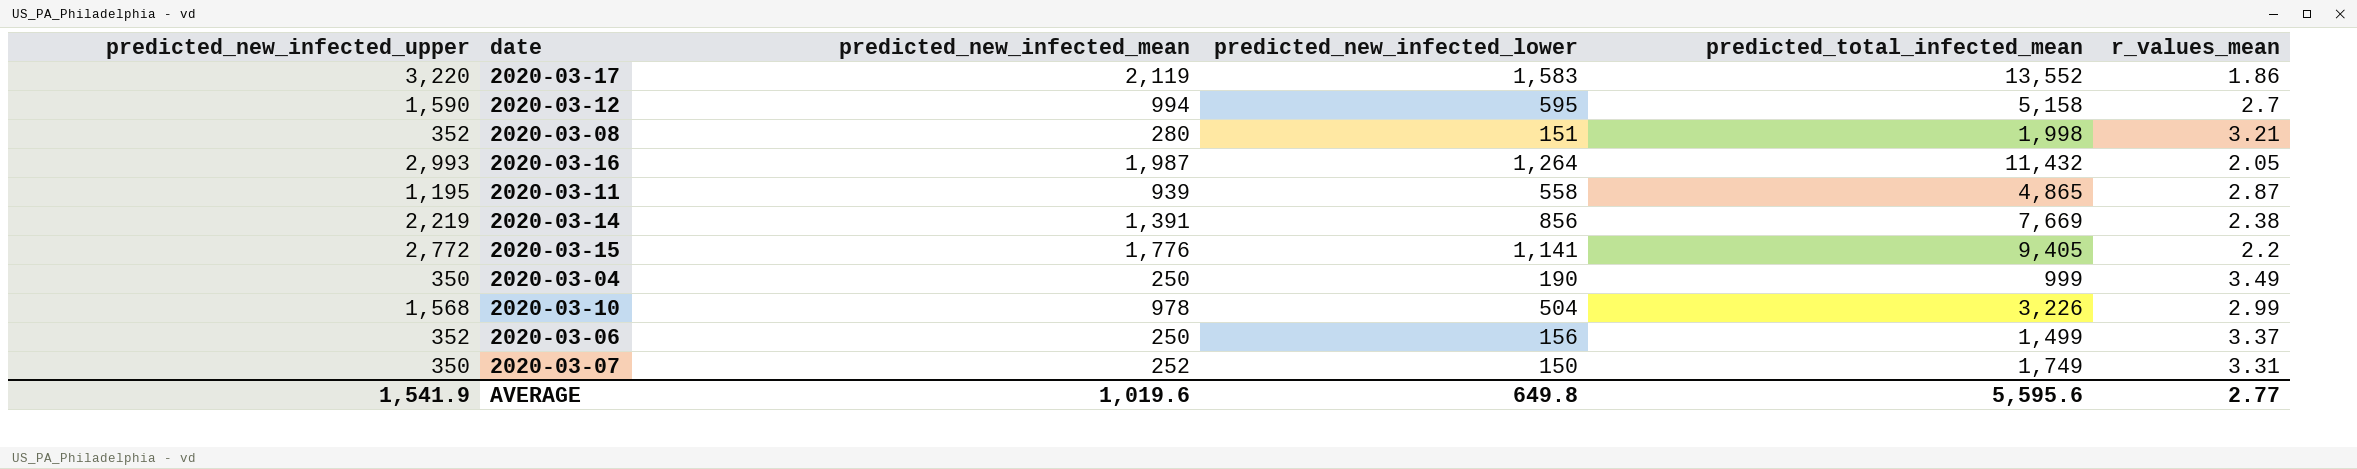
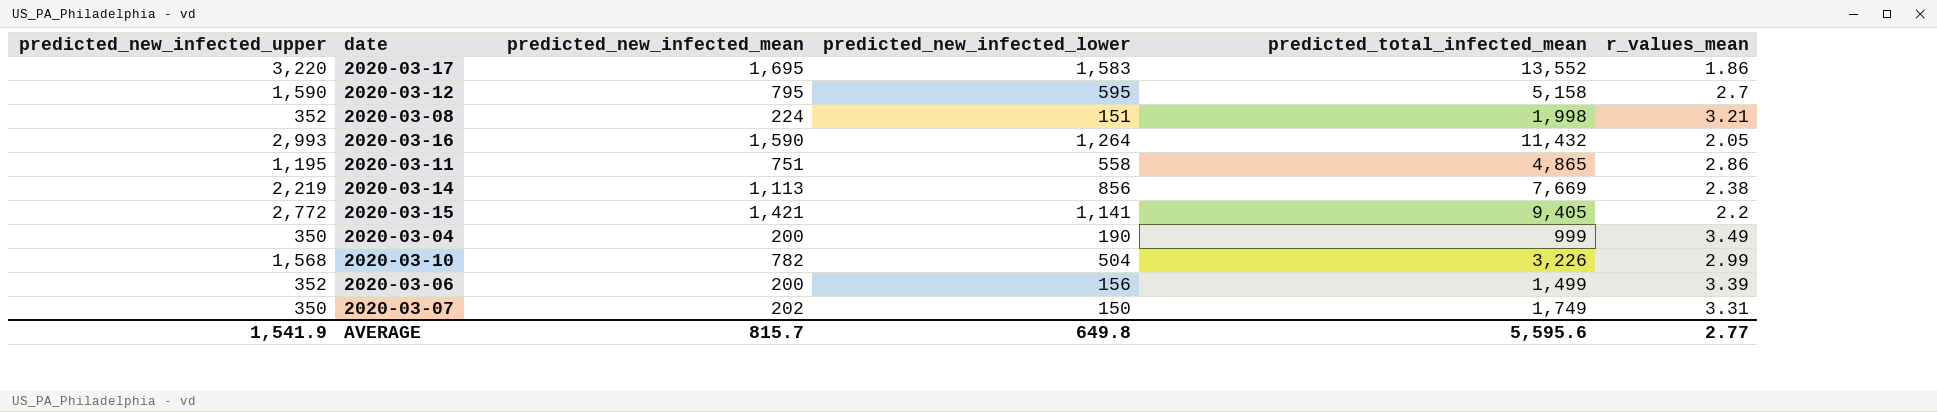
2020-03-17 | predicted_new_infected_mean: 2,119 -> 1,695
2020-03-12 | predicted_new_infected_mean: 994 -> 795
2020-03-08 | predicted_new_infected_mean: 280 -> 224
2020-03-16 | predicted_new_infected_mean: 1,987 -> 1,590
2020-03-11 | predicted_new_infected_mean: 939 -> 751
2020-03-11 | r_values_mean: 2.87 -> 2.86
2020-03-14 | predicted_new_infected_mean: 1,391 -> 1,113
2020-03-15 | predicted_new_infected_mean: 1,776 -> 1,421
2020-03-04 | predicted_new_infected_mean: 250 -> 200
2020-03-10 | predicted_new_infected_mean: 978 -> 782
2020-03-06 | predicted_new_infected_mean: 250 -> 200
2020-03-06 | r_values_mean: 3.37 -> 3.39
2020-03-07 | predicted_new_infected_mean: 252 -> 202
AVERAGE | predicted_new_infected_mean: 1,019.6 -> 815.7

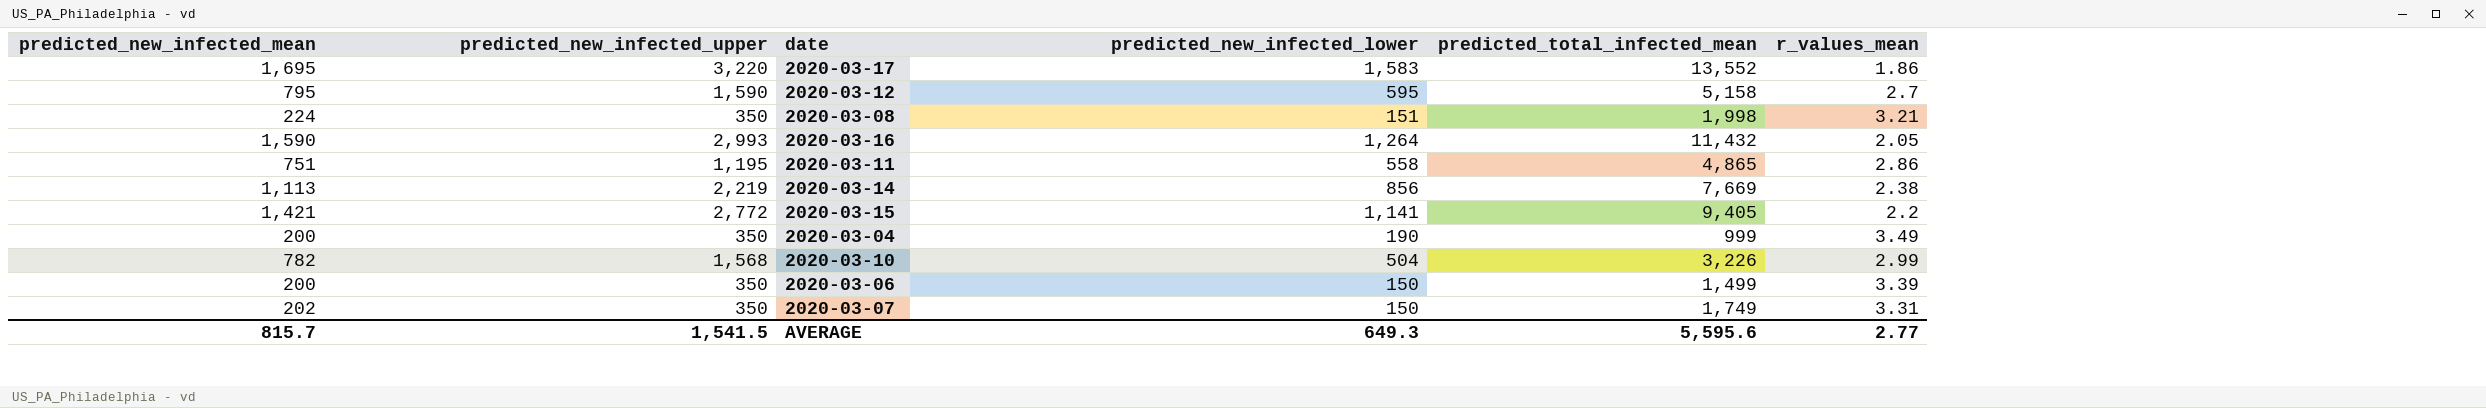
column predicted_new_infected_mean | position: 3 -> 1
2020-03-08 | predicted_new_infected_upper: 352 -> 350
2020-03-06 | predicted_new_infected_upper: 352 -> 350
2020-03-06 | predicted_new_infected_lower: 156 -> 150
AVERAGE | predicted_new_infected_upper: 1,541.9 -> 1,541.5
AVERAGE | predicted_new_infected_lower: 649.8 -> 649.3

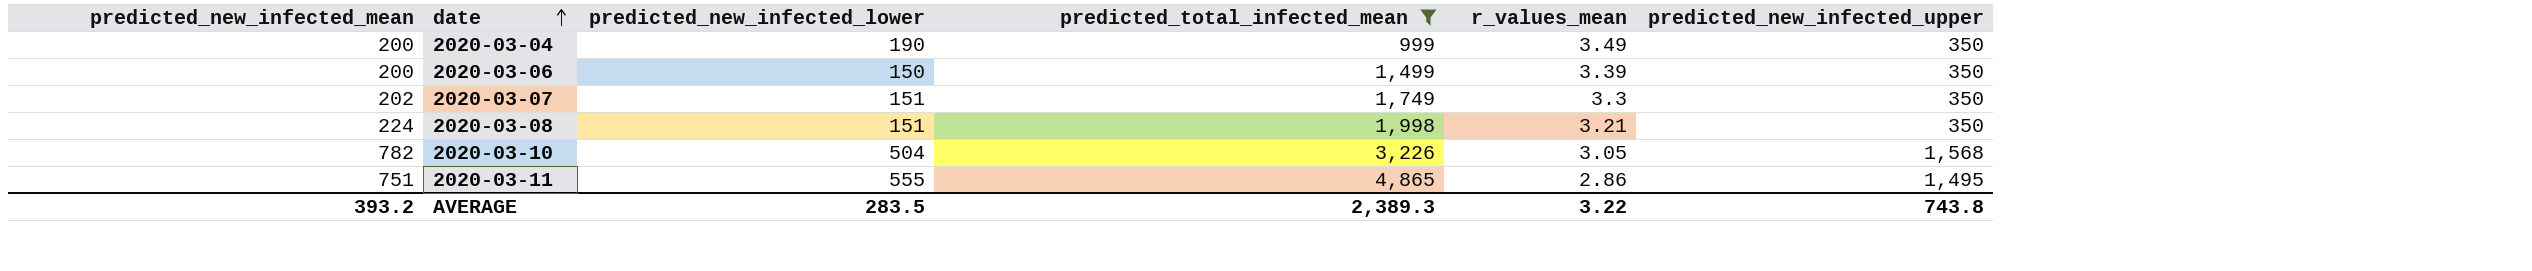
filter: none -> predicted_total_infected_mean <= 4,865
row order: none -> date ascending
column predicted_new_infected_upper | position: 2 -> 6
2020-03-07 | predicted_new_infected_lower: 150 -> 151
2020-03-07 | r_values_mean: 3.31 -> 3.3
2020-03-10 | r_values_mean: 2.99 -> 3.05
2020-03-11 | predicted_new_infected_lower: 558 -> 555
2020-03-11 | predicted_new_infected_upper: 1,195 -> 1,495
AVERAGE | predicted_new_infected_mean: 815.7 -> 393.2
AVERAGE | predicted_new_infected_lower: 649.3 -> 283.5
AVERAGE | predicted_total_infected_mean: 5,595.6 -> 2,389.3
AVERAGE | r_values_mean: 2.77 -> 3.22
AVERAGE | predicted_new_infected_upper: 1,541.5 -> 743.8

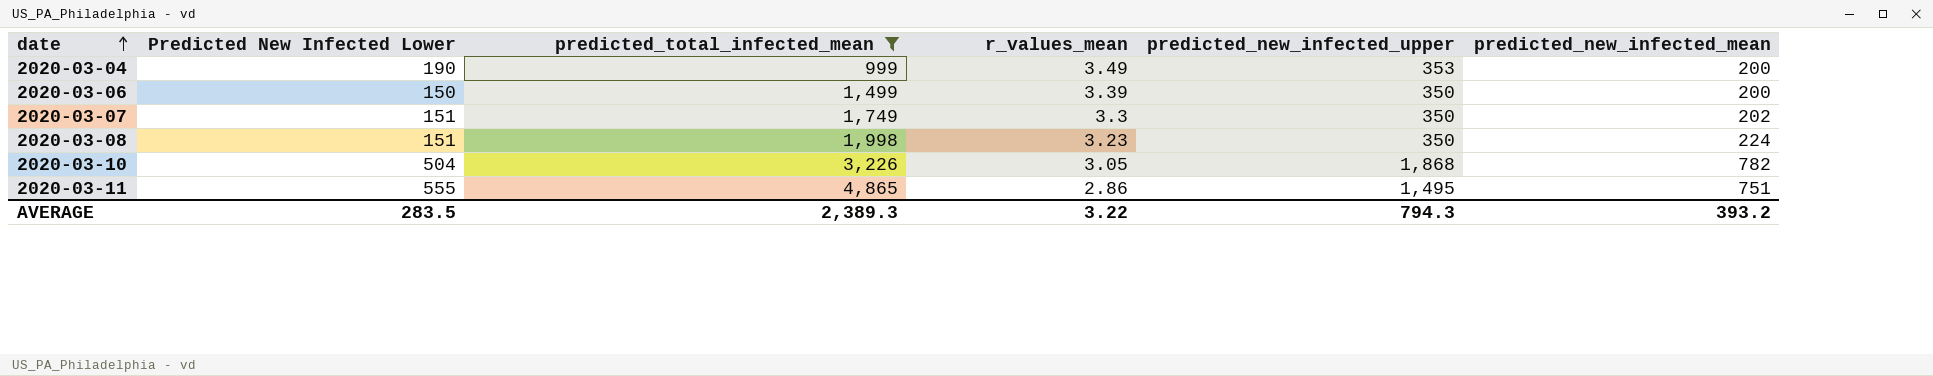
column name: predicted_new_infected_lower -> Predicted New Infected Lower
column predicted_new_infected_mean | position: 1 -> 6
2020-03-04 | predicted_new_infected_upper: 350 -> 353
2020-03-08 | r_values_mean: 3.21 -> 3.23
2020-03-10 | predicted_new_infected_upper: 1,568 -> 1,868
AVERAGE | predicted_new_infected_upper: 743.8 -> 794.3

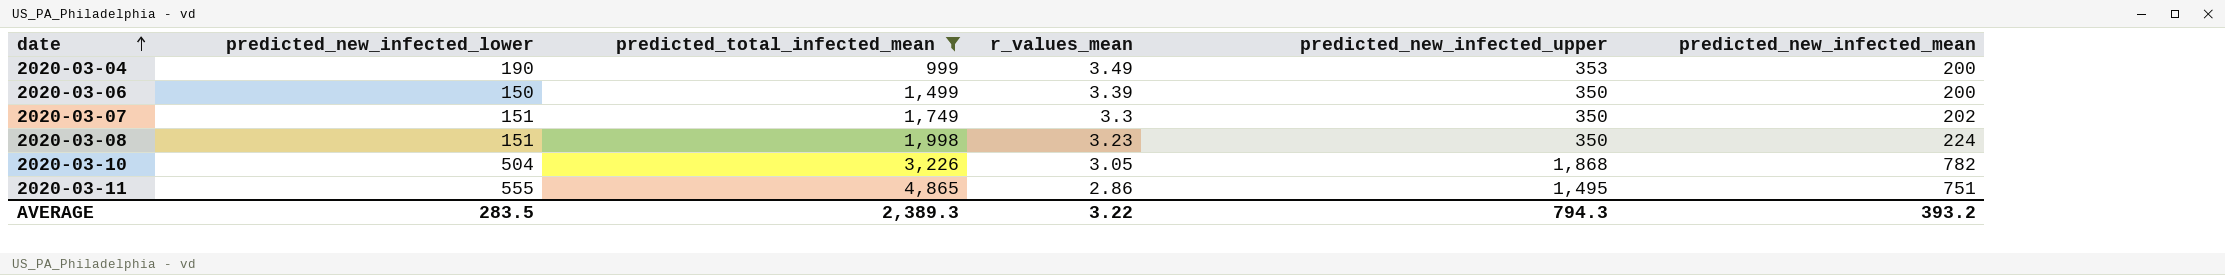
column name: Predicted New Infected Lower -> predicted_new_infected_lower

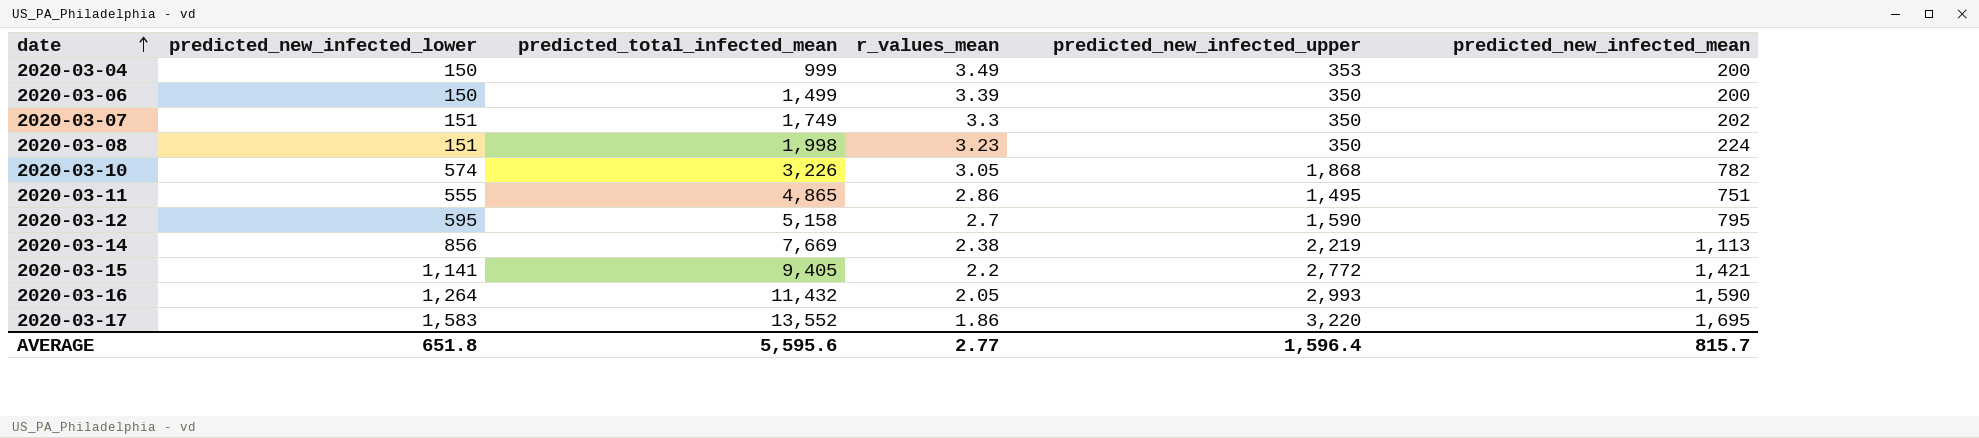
filter: predicted_total_infected_mean <= 4,865 -> none
2020-03-04 | predicted_new_infected_lower: 190 -> 150
2020-03-10 | predicted_new_infected_lower: 504 -> 574
AVERAGE | predicted_new_infected_lower: 283.5 -> 651.8
AVERAGE | predicted_total_infected_mean: 2,389.3 -> 5,595.6
AVERAGE | r_values_mean: 3.22 -> 2.77
AVERAGE | predicted_new_infected_upper: 794.3 -> 1,596.4
AVERAGE | predicted_new_infected_mean: 393.2 -> 815.7

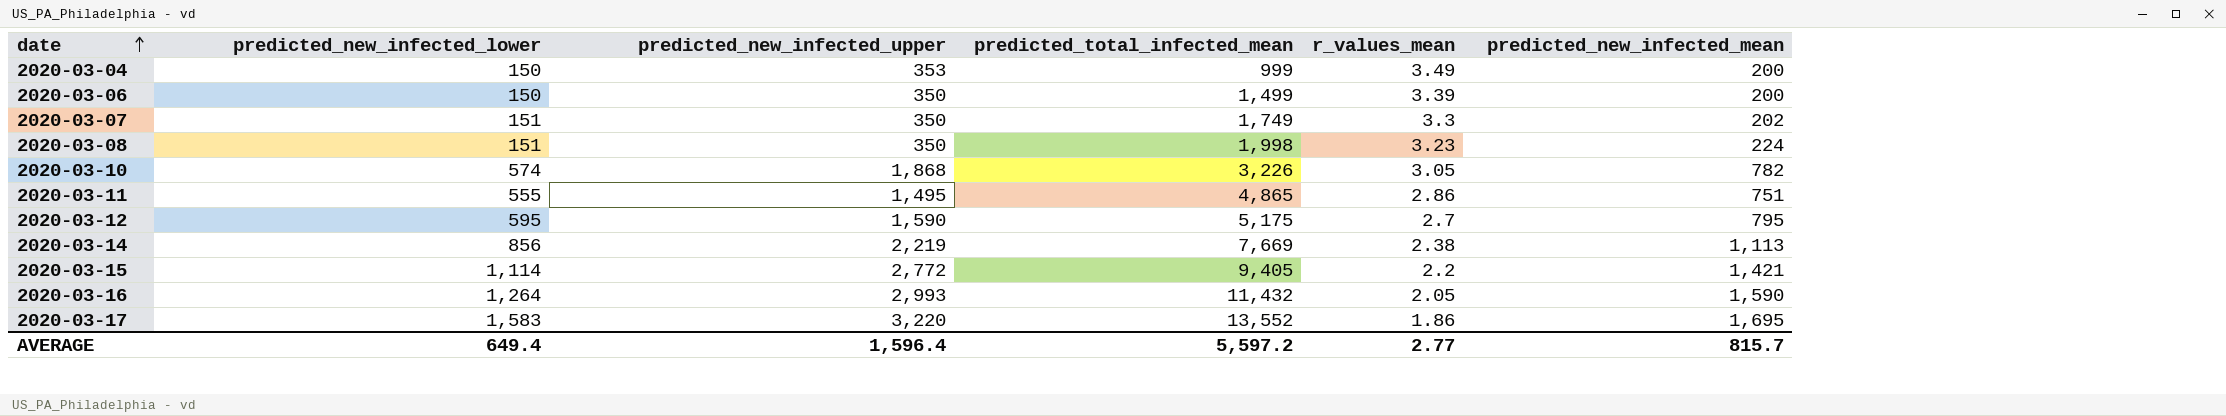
column predicted_new_infected_upper | position: 5 -> 3
2020-03-12 | predicted_total_infected_mean: 5,158 -> 5,175
2020-03-15 | predicted_new_infected_lower: 1,141 -> 1,114
AVERAGE | predicted_new_infected_lower: 651.8 -> 649.4
AVERAGE | predicted_total_infected_mean: 5,595.6 -> 5,597.2

